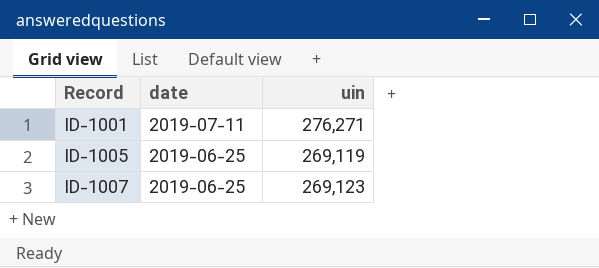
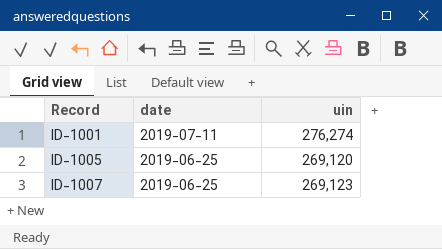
ID-1001 | uin: 276,271 -> 276,274
ID-1005 | uin: 269,119 -> 269,120

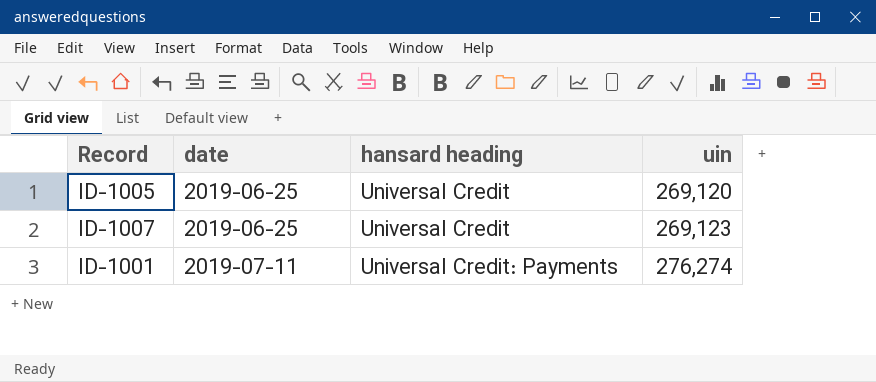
row order: Record ascending -> date ascending
column hansard heading | position: none -> 3

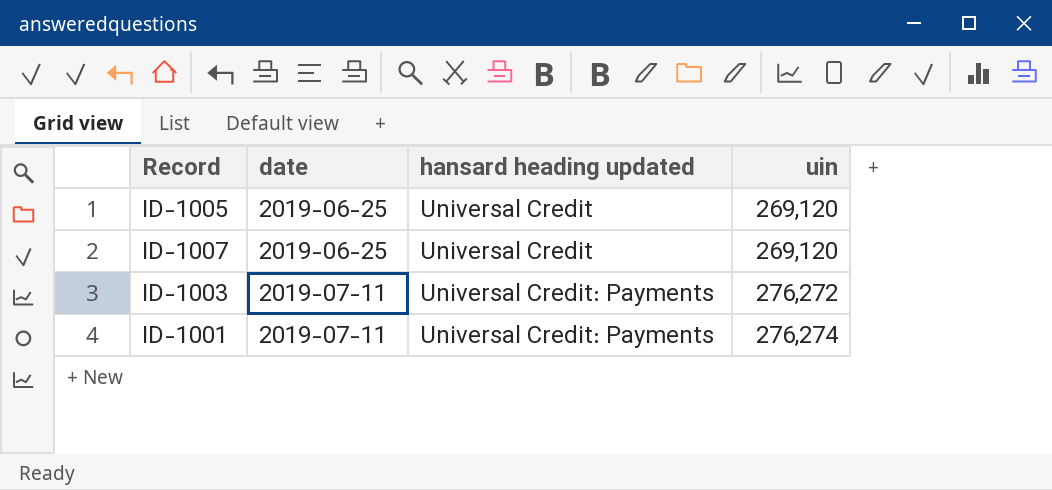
column name: hansard heading -> hansard heading updated
ID-1007 | uin: 269,123 -> 269,120
row ID-1003: none -> 2019-07-11 | Universal Credit: Payments | 276,272

